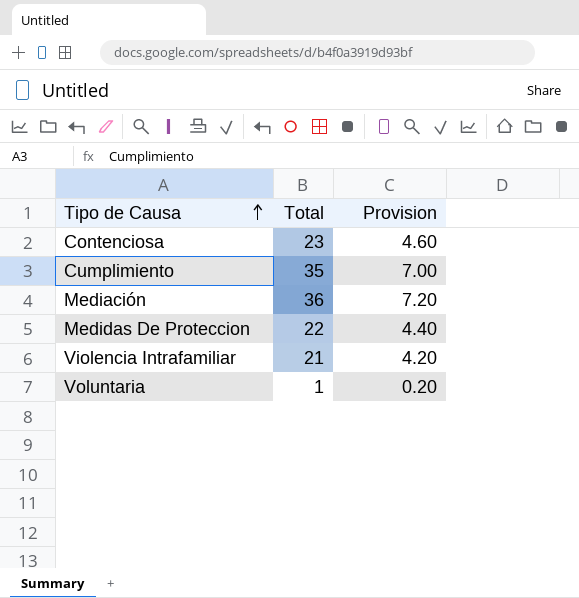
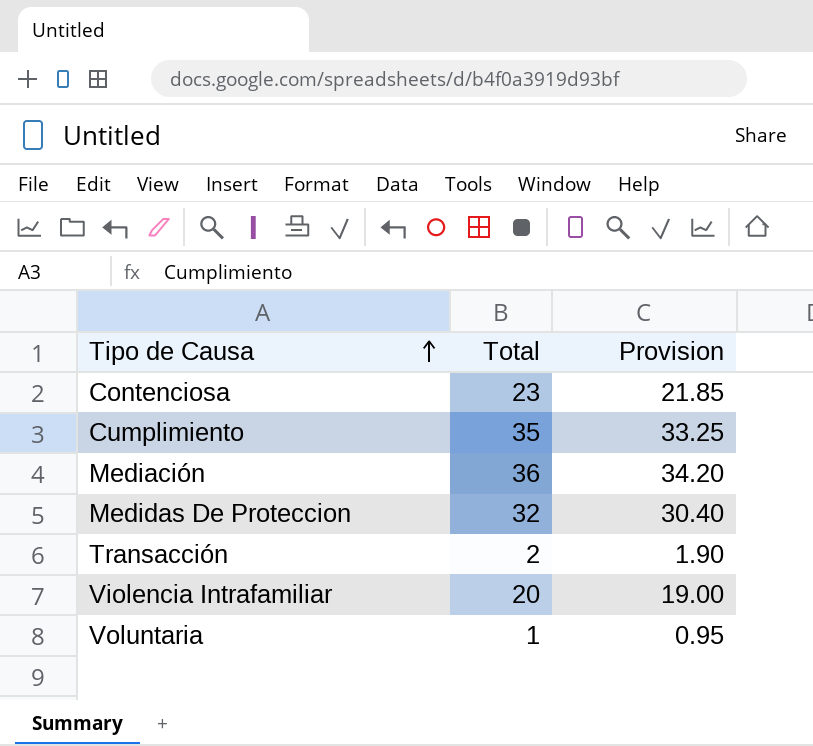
column Provision | formula: [Total] * 0.2 -> [Total] * 0.95
Medidas De Proteccion | Total: 22 -> 32
row Transacción: none -> 2 | 1.90
Violencia Intrafamiliar | Total: 21 -> 20

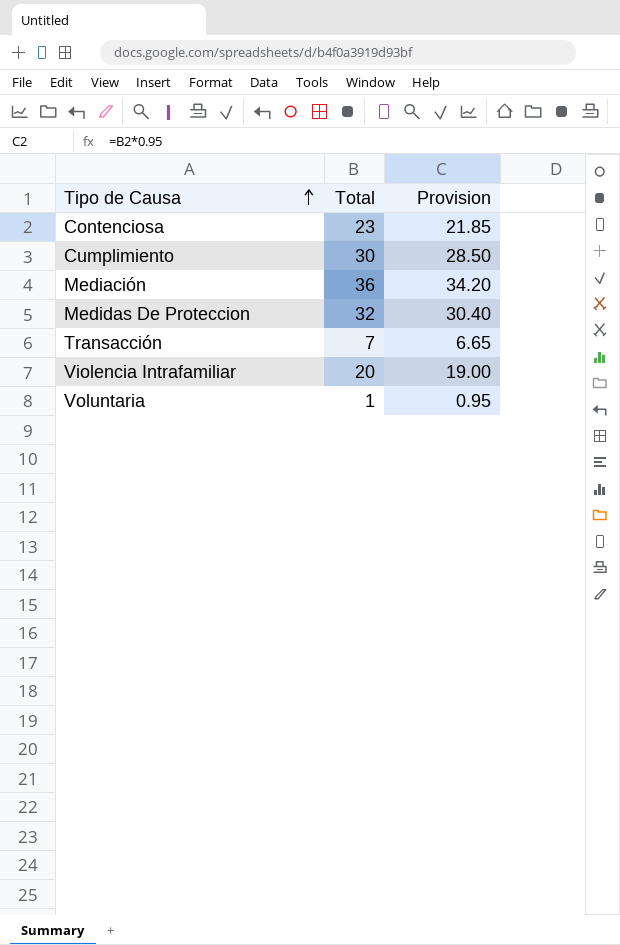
Cumplimiento | Total: 35 -> 30
Cumplimiento | Provision: 33.25 -> 28.50
Transacción | Total: 2 -> 7
Transacción | Provision: 1.90 -> 6.65

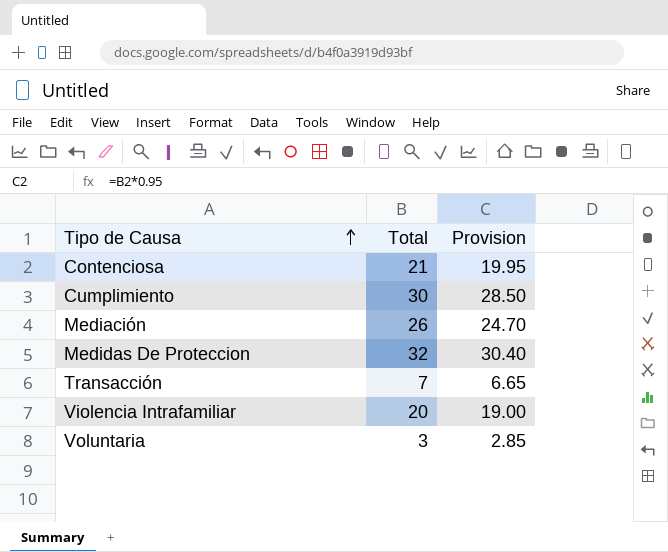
Contenciosa | Total: 23 -> 21
Contenciosa | Provision: 21.85 -> 19.95
Mediación | Total: 36 -> 26
Mediación | Provision: 34.20 -> 24.70
Voluntaria | Total: 1 -> 3
Voluntaria | Provision: 0.95 -> 2.85

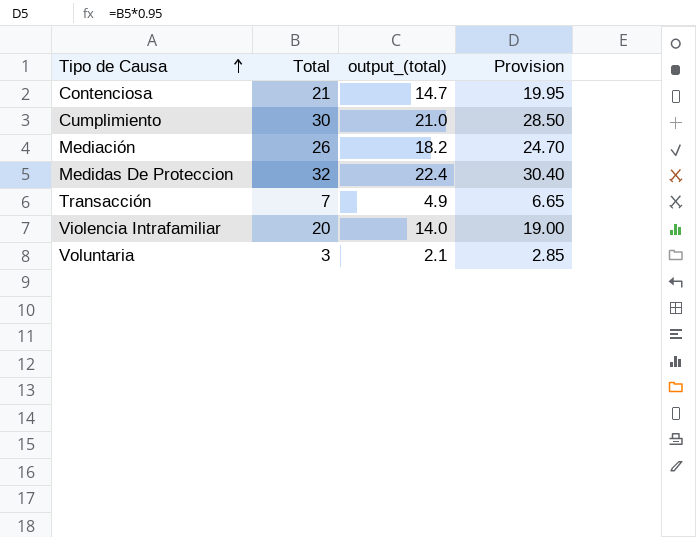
column output_(total) | formula: none -> [Total] * 0.7

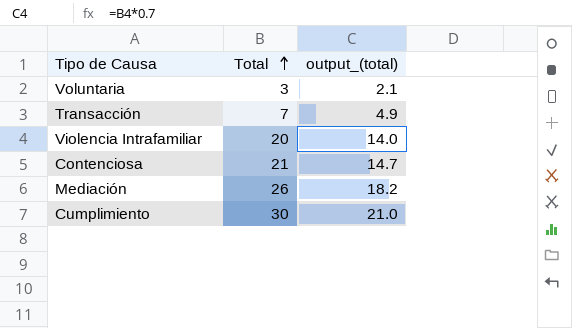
row order: Tipo de Causa ascending -> Total ascending
column Provision | formula: [Total] * 0.95 -> none
row Medidas De Proteccion: 32 | 22.4 | 30.40 -> none

